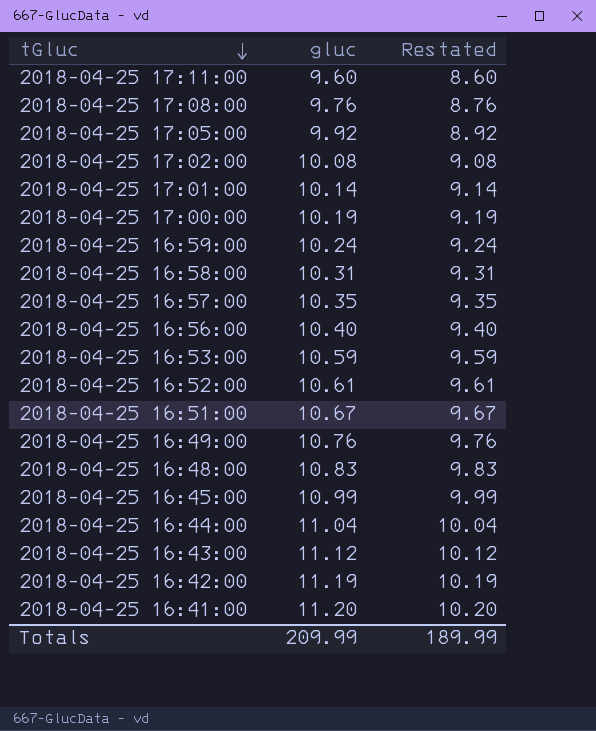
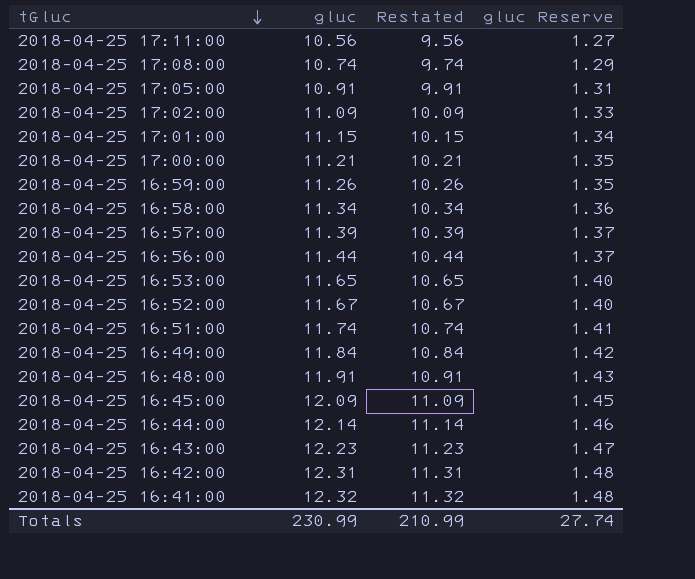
column gluc Reserve | formula: none -> [gluc] * 0.12
2018-04-25 17:11:00 | gluc: 9.60 -> 10.56
2018-04-25 17:11:00 | Restated: 8.60 -> 9.56
2018-04-25 17:08:00 | gluc: 9.76 -> 10.74
2018-04-25 17:08:00 | Restated: 8.76 -> 9.74
2018-04-25 17:05:00 | gluc: 9.92 -> 10.91
2018-04-25 17:05:00 | Restated: 8.92 -> 9.91
2018-04-25 17:02:00 | gluc: 10.08 -> 11.09
2018-04-25 17:02:00 | Restated: 9.08 -> 10.09
2018-04-25 17:01:00 | gluc: 10.14 -> 11.15
2018-04-25 17:01:00 | Restated: 9.14 -> 10.15
2018-04-25 17:00:00 | gluc: 10.19 -> 11.21
2018-04-25 17:00:00 | Restated: 9.19 -> 10.21
2018-04-25 16:59:00 | gluc: 10.24 -> 11.26
2018-04-25 16:59:00 | Restated: 9.24 -> 10.26
2018-04-25 16:58:00 | gluc: 10.31 -> 11.34
2018-04-25 16:58:00 | Restated: 9.31 -> 10.34
2018-04-25 16:57:00 | gluc: 10.35 -> 11.39
2018-04-25 16:57:00 | Restated: 9.35 -> 10.39
2018-04-25 16:56:00 | gluc: 10.40 -> 11.44
2018-04-25 16:56:00 | Restated: 9.40 -> 10.44
2018-04-25 16:53:00 | gluc: 10.59 -> 11.65
2018-04-25 16:53:00 | Restated: 9.59 -> 10.65
2018-04-25 16:52:00 | gluc: 10.61 -> 11.67
2018-04-25 16:52:00 | Restated: 9.61 -> 10.67
2018-04-25 16:51:00 | gluc: 10.67 -> 11.74
2018-04-25 16:51:00 | Restated: 9.67 -> 10.74
2018-04-25 16:49:00 | gluc: 10.76 -> 11.84
2018-04-25 16:49:00 | Restated: 9.76 -> 10.84
2018-04-25 16:48:00 | gluc: 10.83 -> 11.91
2018-04-25 16:48:00 | Restated: 9.83 -> 10.91
2018-04-25 16:45:00 | gluc: 10.99 -> 12.09
2018-04-25 16:45:00 | Restated: 9.99 -> 11.09
2018-04-25 16:44:00 | gluc: 11.04 -> 12.14
2018-04-25 16:44:00 | Restated: 10.04 -> 11.14
2018-04-25 16:43:00 | gluc: 11.12 -> 12.23
2018-04-25 16:43:00 | Restated: 10.12 -> 11.23
2018-04-25 16:42:00 | gluc: 11.19 -> 12.31
2018-04-25 16:42:00 | Restated: 10.19 -> 11.31
2018-04-25 16:41:00 | gluc: 11.20 -> 12.32
2018-04-25 16:41:00 | Restated: 10.20 -> 11.32
Totals | gluc: 209.99 -> 230.99
Totals | Restated: 189.99 -> 210.99

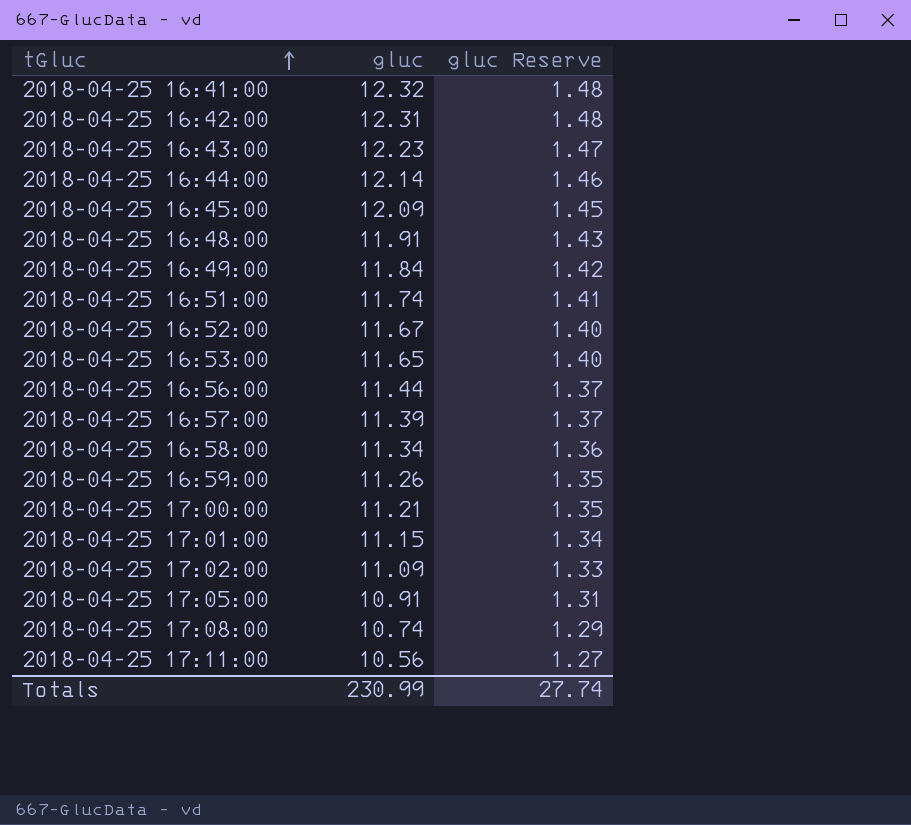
row order: tGluc descending -> tGluc ascending
column Restated | formula: [gluc] - 1 -> none

